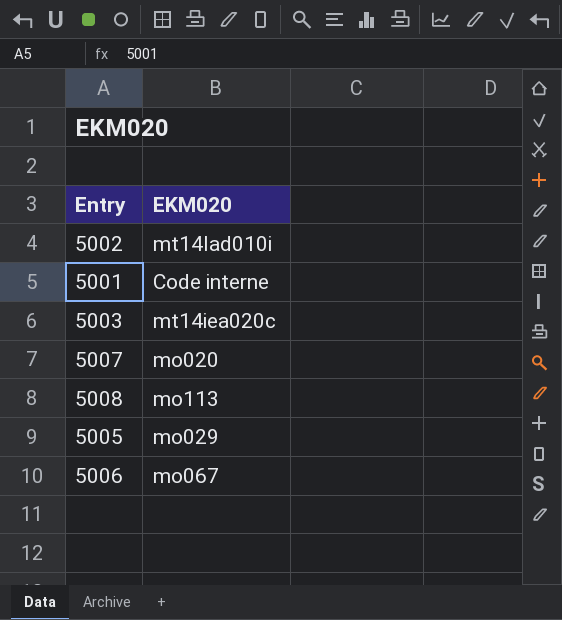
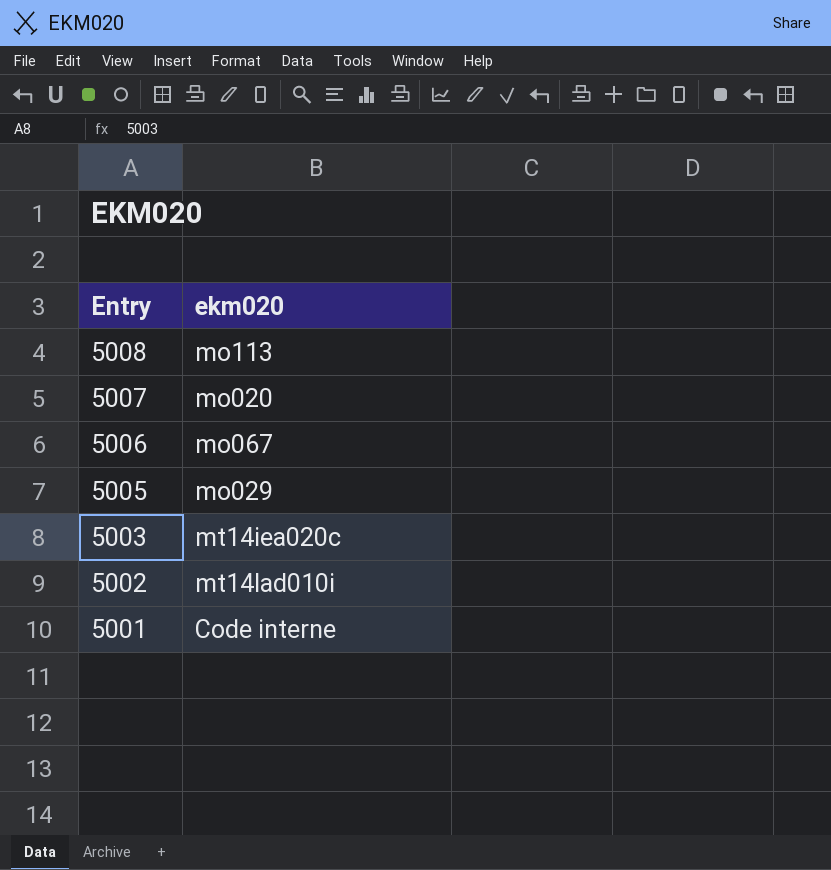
row order: none -> Entry descending
column name: EKM020 -> ekm020

